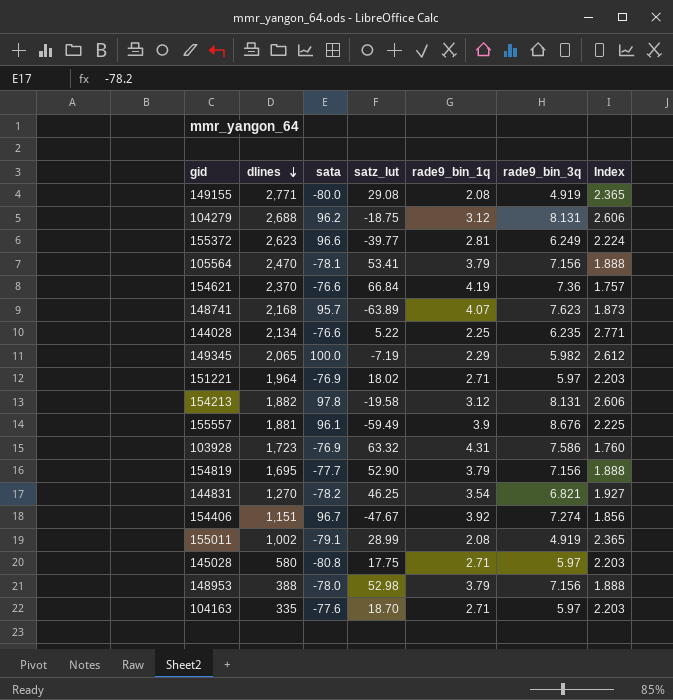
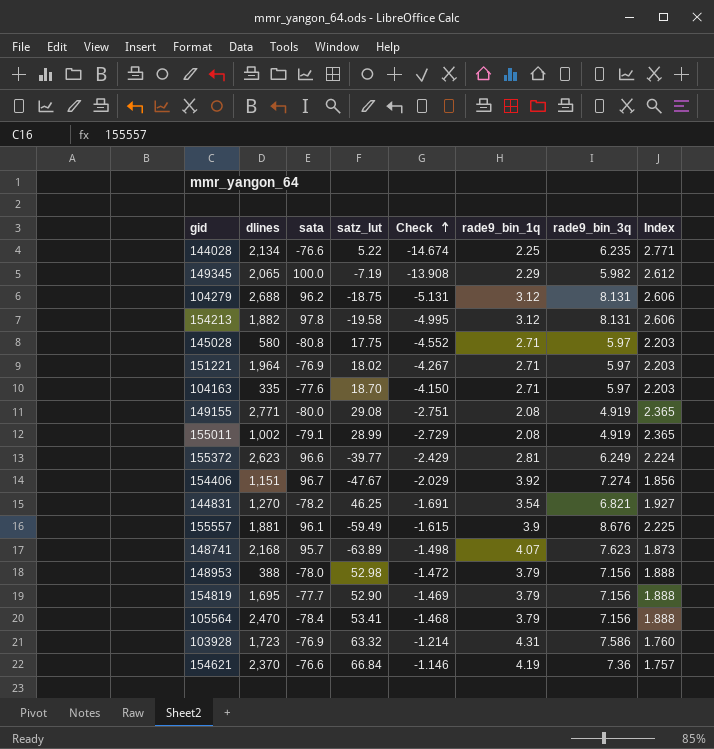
row order: dlines descending -> Check ascending
column Check | formula: none -> [sata] / [satz_lut]
105564 | sata: -78.1 -> -78.4

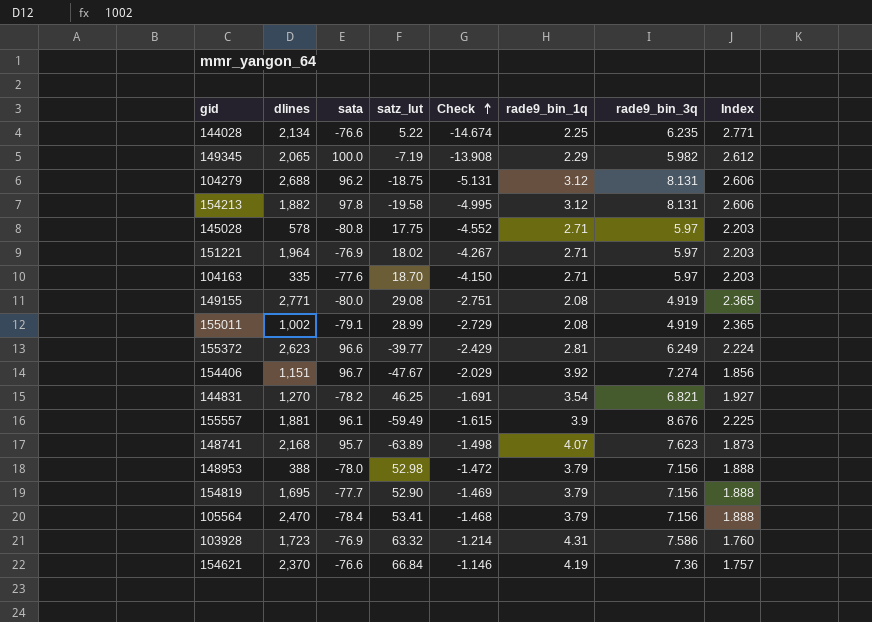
145028 | dlines: 580 -> 578

